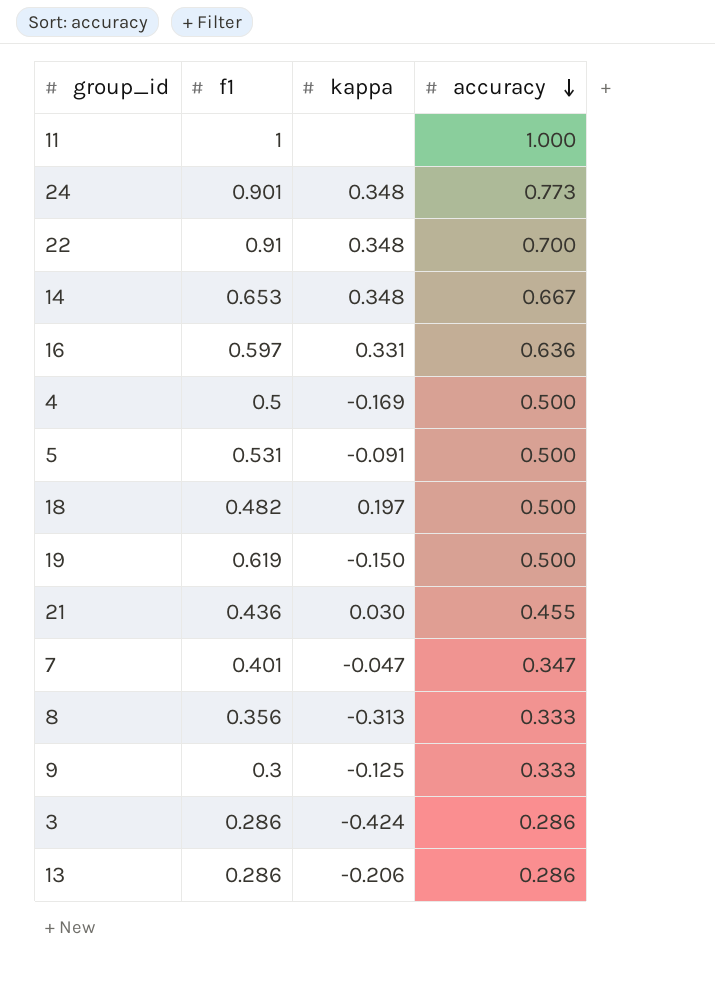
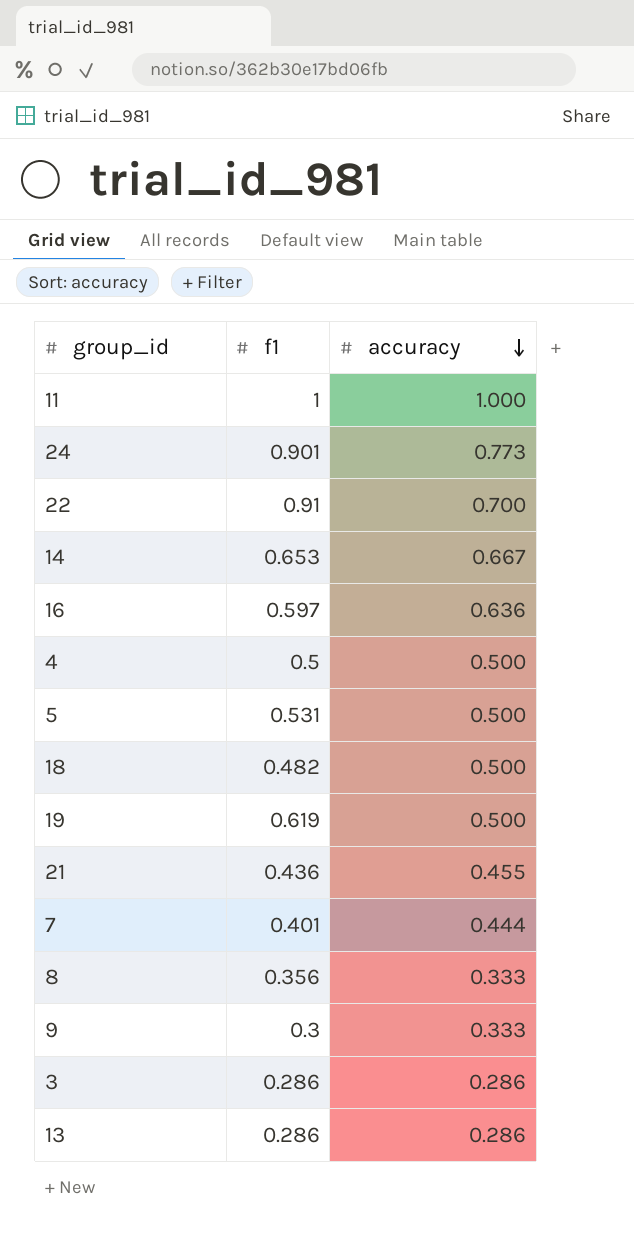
column kappa | position: 3 -> none
7 | accuracy: 0.347 -> 0.444

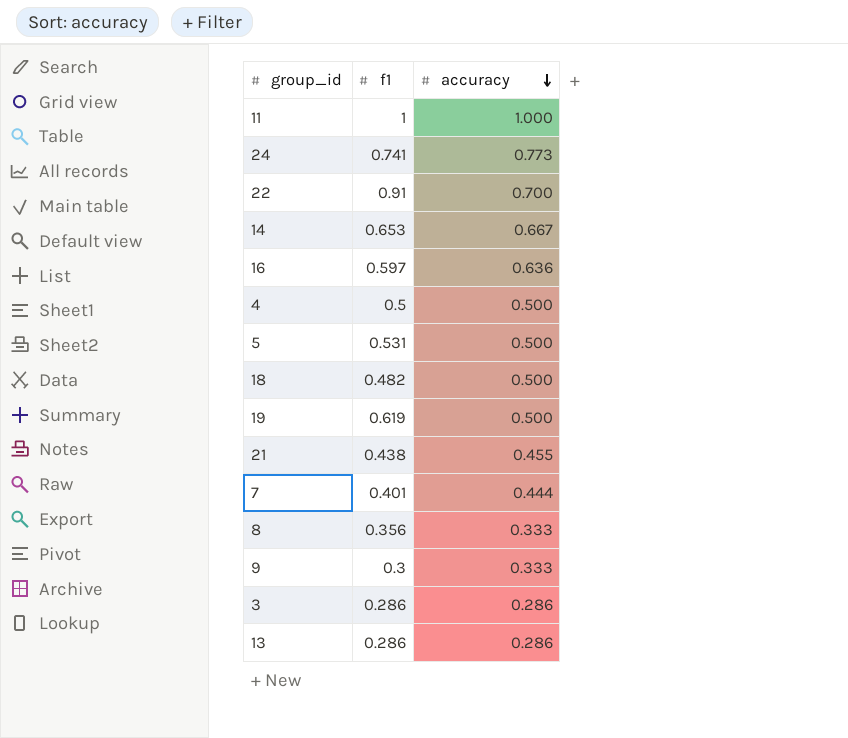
24 | f1: 0.901 -> 0.741
21 | f1: 0.436 -> 0.438

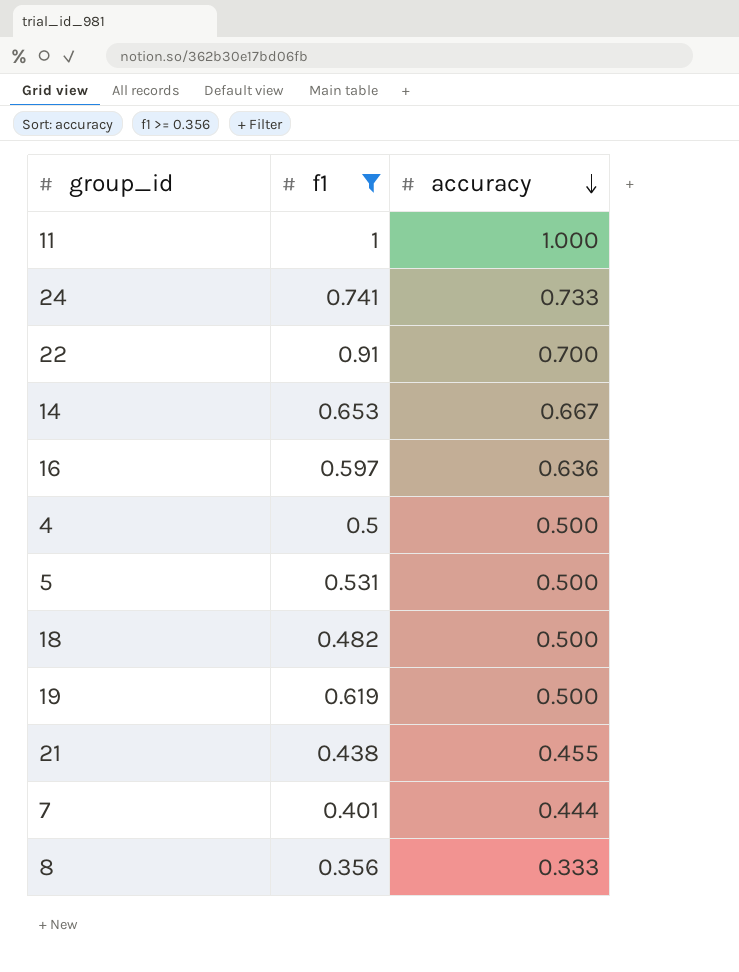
filter: none -> f1 >= 0.356
24 | accuracy: 0.773 -> 0.733

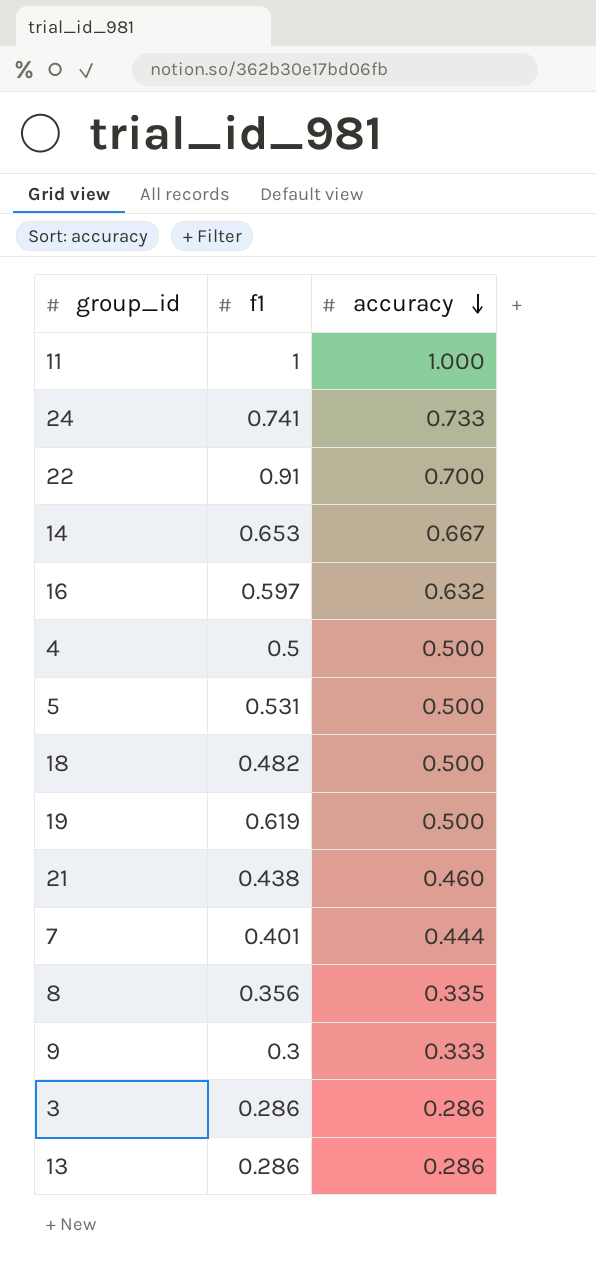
filter: f1 >= 0.356 -> none
16 | accuracy: 0.636 -> 0.632
21 | accuracy: 0.455 -> 0.460
8 | accuracy: 0.333 -> 0.335

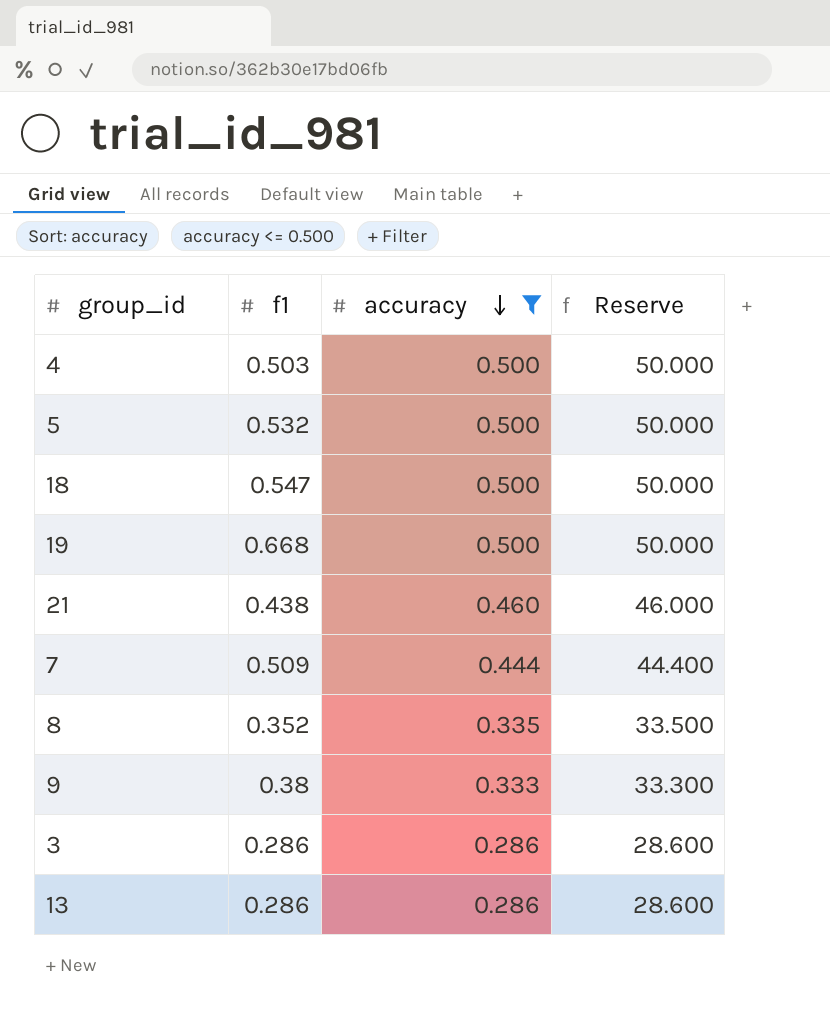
filter: none -> accuracy <= 0.500
column Reserve | formula: none -> [accuracy] * 100
4 | f1: 0.5 -> 0.503
5 | f1: 0.531 -> 0.532
18 | f1: 0.482 -> 0.547
19 | f1: 0.619 -> 0.668
7 | f1: 0.401 -> 0.509
8 | f1: 0.356 -> 0.352
9 | f1: 0.3 -> 0.38

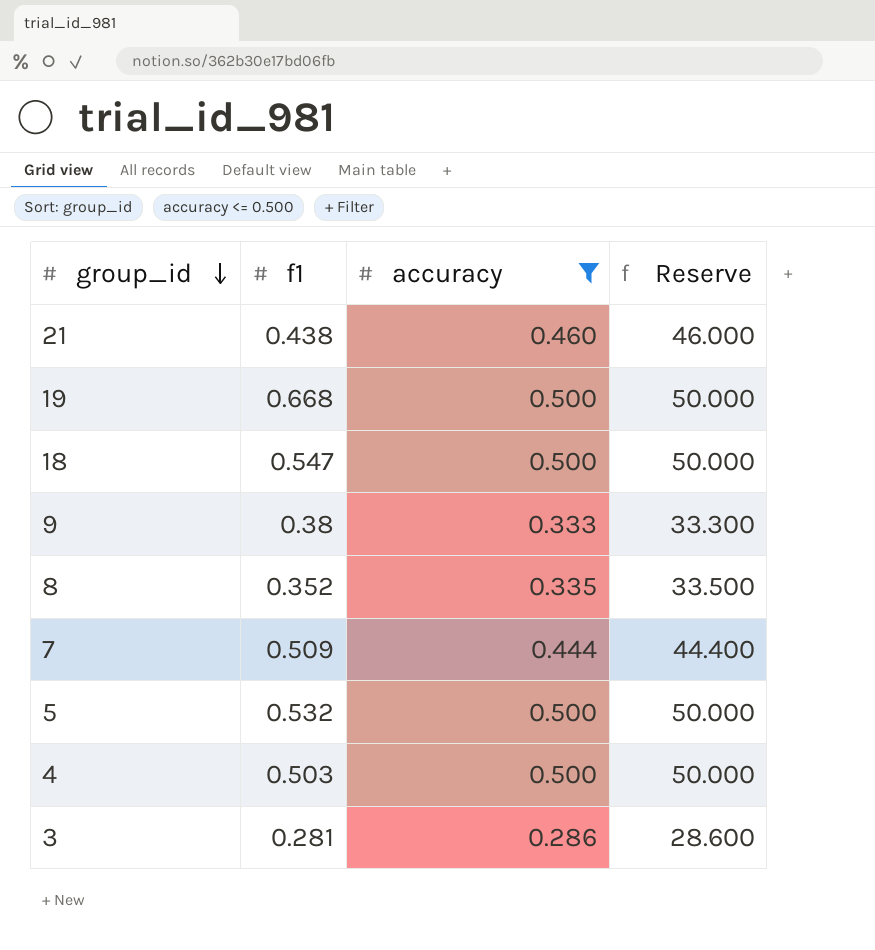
row order: accuracy descending -> group_id descending
row 13: 0.286 | 0.286 | 28.600 -> none
3 | f1: 0.286 -> 0.281

